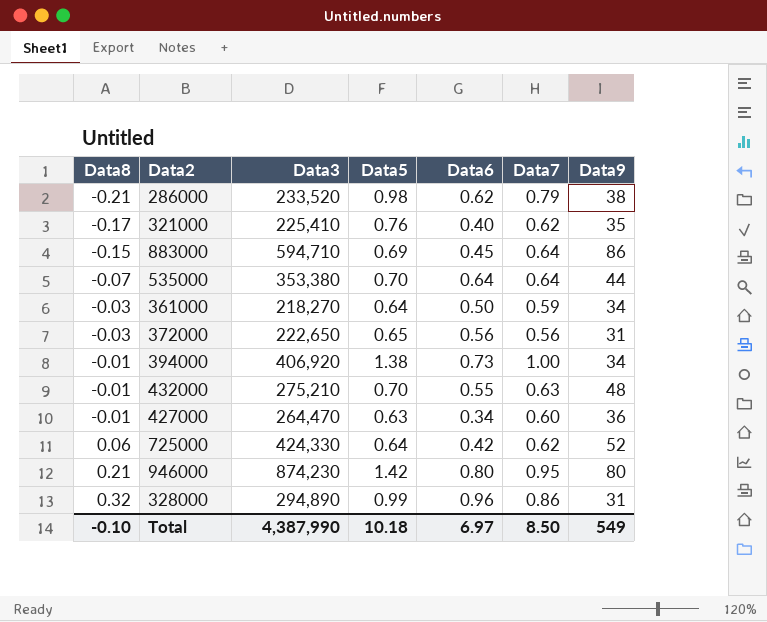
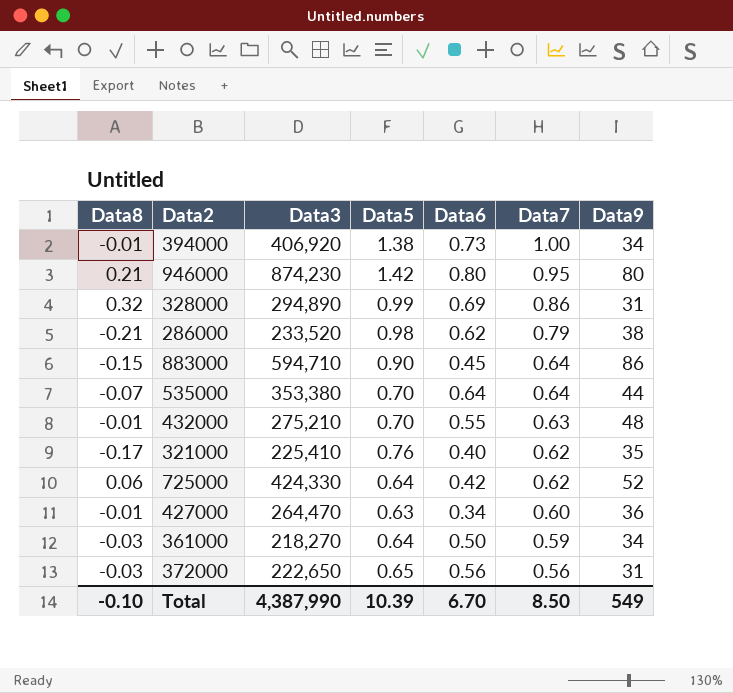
row order: Data8 ascending -> Data7 descending
328000 | Data6: 0.96 -> 0.69
883000 | Data5: 0.69 -> 0.90
Total | Data5: 10.18 -> 10.39
Total | Data6: 6.97 -> 6.70

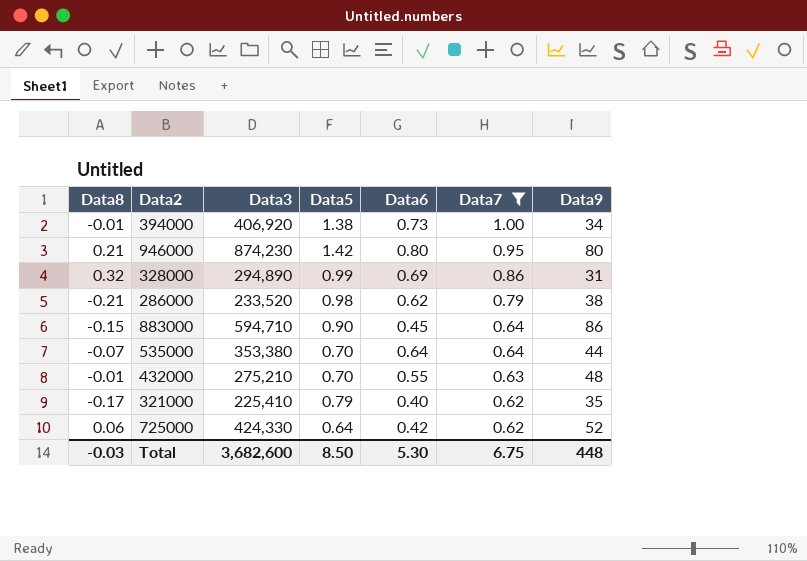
filter: none -> Data7 >= 0.62
321000 | Data5: 0.76 -> 0.79
Total | Data8: -0.10 -> -0.03
Total | Data3: 4,387,990 -> 3,682,600
Total | Data5: 10.39 -> 8.50
Total | Data6: 6.70 -> 5.30
Total | Data7: 8.50 -> 6.75
Total | Data9: 549 -> 448

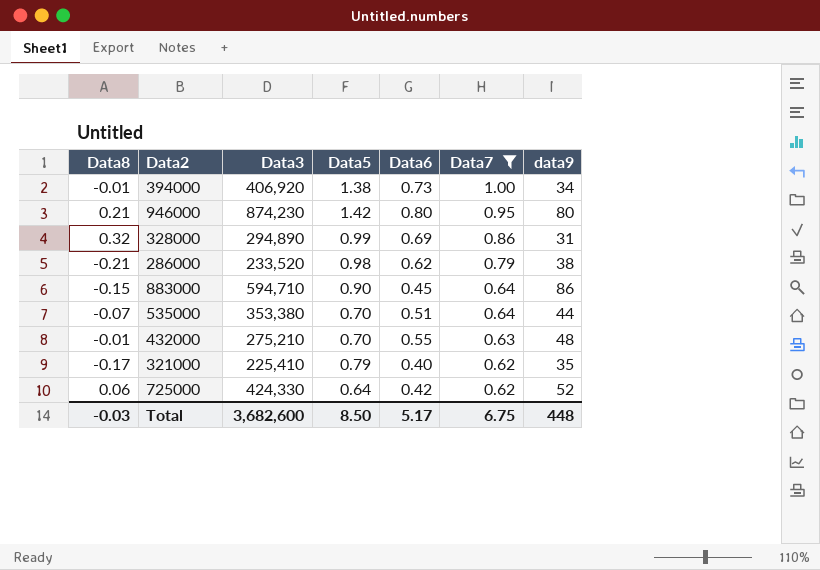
column name: Data9 -> data9
535000 | Data6: 0.64 -> 0.51
Total | Data6: 5.30 -> 5.17

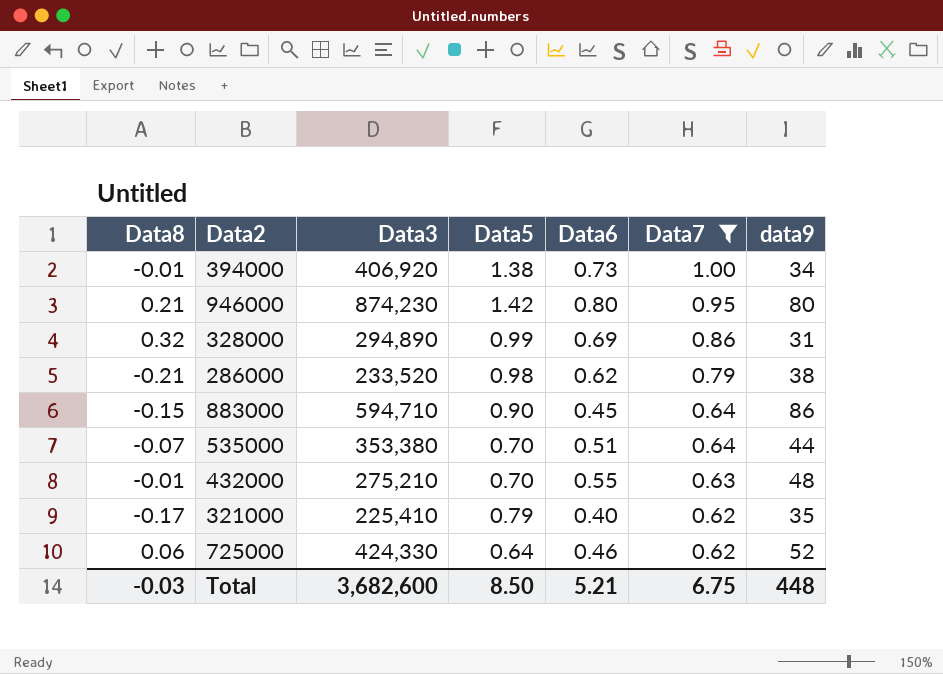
725000 | Data6: 0.42 -> 0.46
Total | Data6: 5.17 -> 5.21

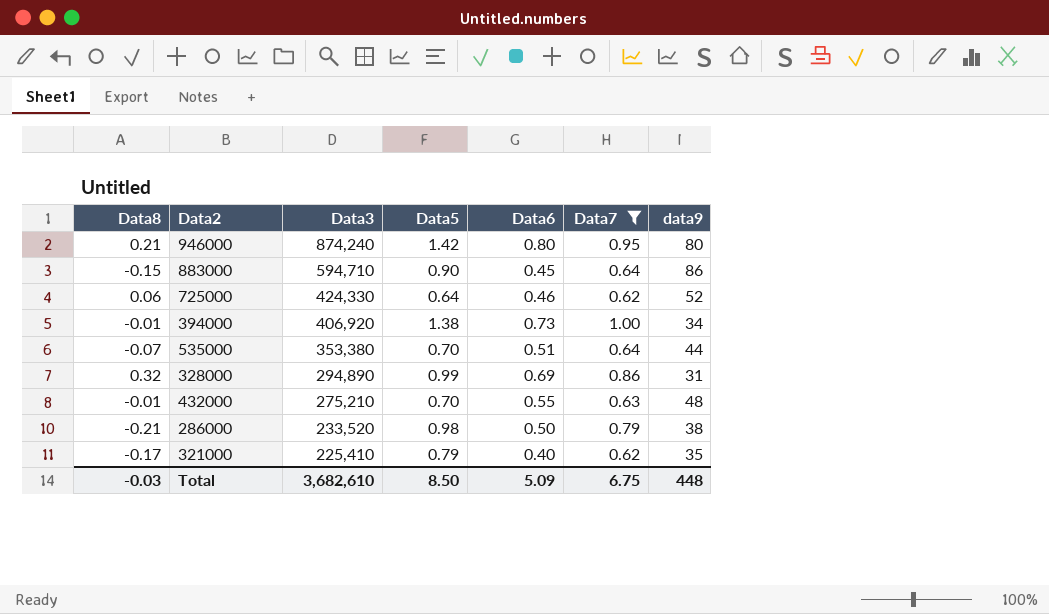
row order: Data7 descending -> Data3 descending
946000 | Data3: 874,230 -> 874,240
286000 | Data6: 0.62 -> 0.50
Total | Data3: 3,682,600 -> 3,682,610
Total | Data6: 5.21 -> 5.09

